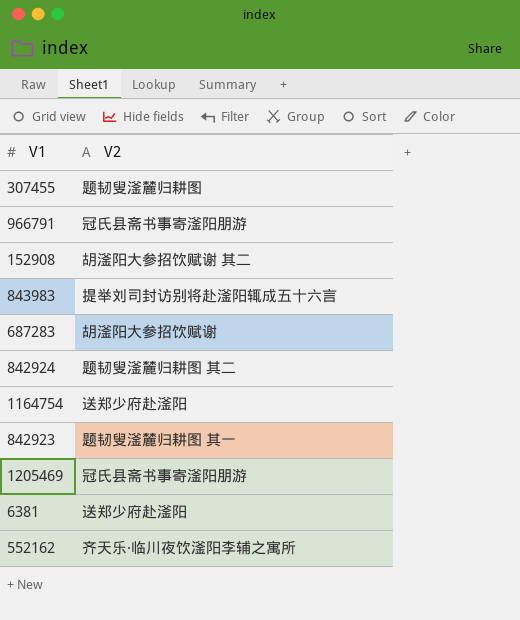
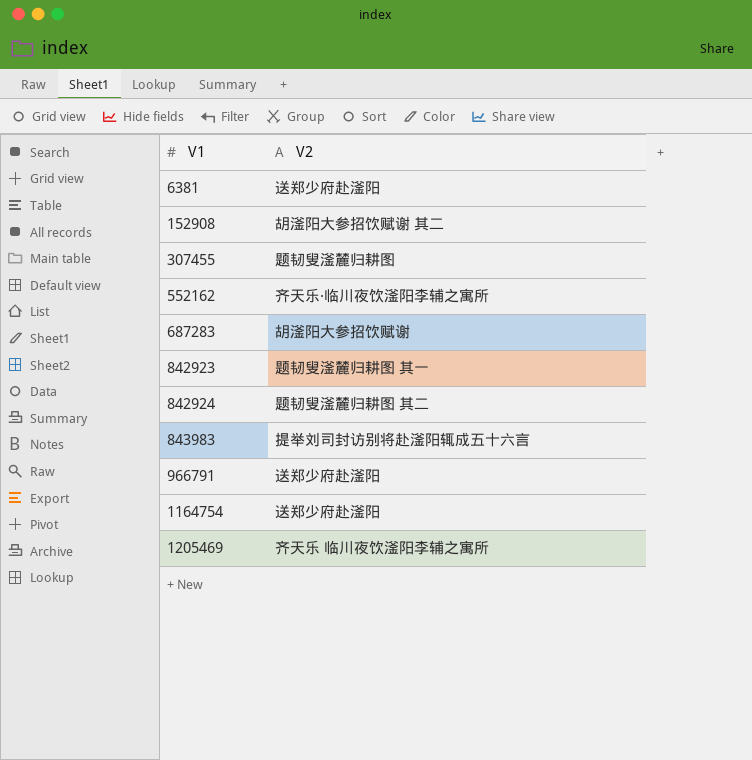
row order: none -> V1 ascending
966791 | V2: 冠氏县斋书事寄滏阳朋游 -> 送郑少府赴滏阳
1205469 | V2: 冠氏县斋书事寄滏阳朋游 -> 齐天乐 临川夜饮滏阳李辅之寓所

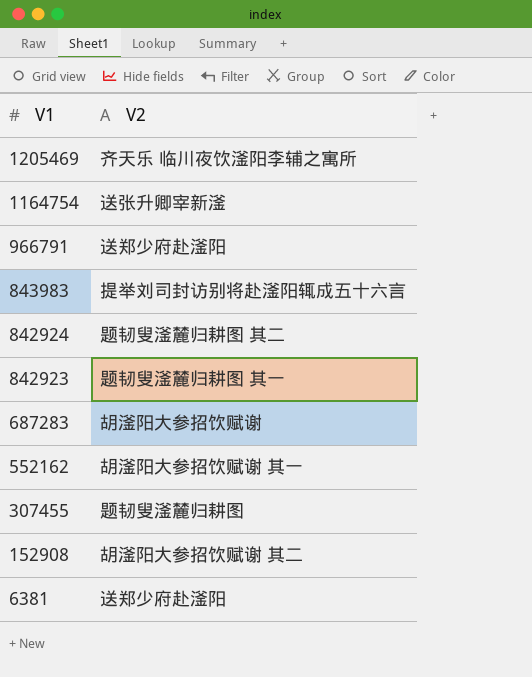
row order: V1 ascending -> V1 descending
1164754 | V2: 送郑少府赴滏阳 -> 送张升卿宰新滏
552162 | V2: 齐天乐·临川夜饮滏阳李辅之寓所 -> 胡滏阳大参招饮赋谢 其一

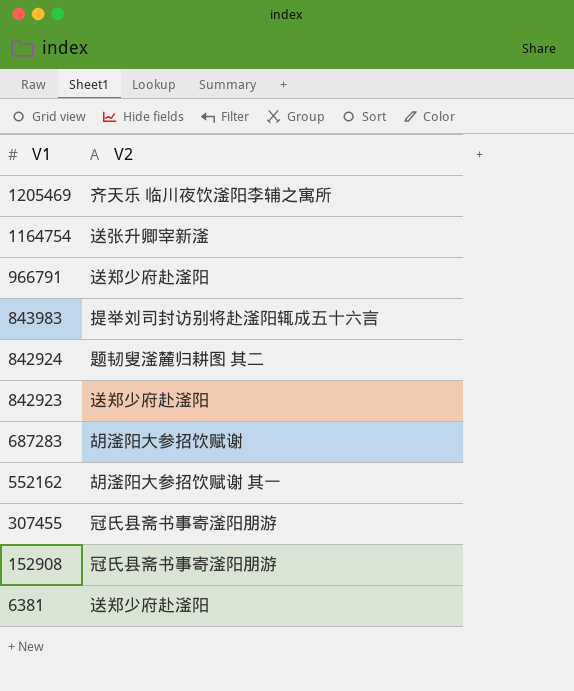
842923 | V2: 题韧叟滏麓归耕图 其一 -> 送郑少府赴滏阳
307455 | V2: 题韧叟滏麓归耕图 -> 冠氏县斋书事寄滏阳朋游
152908 | V2: 胡滏阳大参招饮赋谢 其二 -> 冠氏县斋书事寄滏阳朋游

